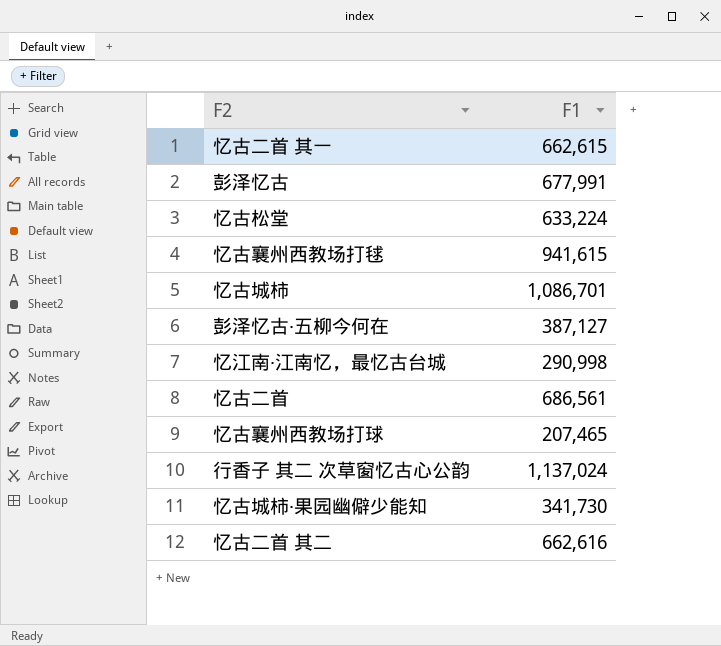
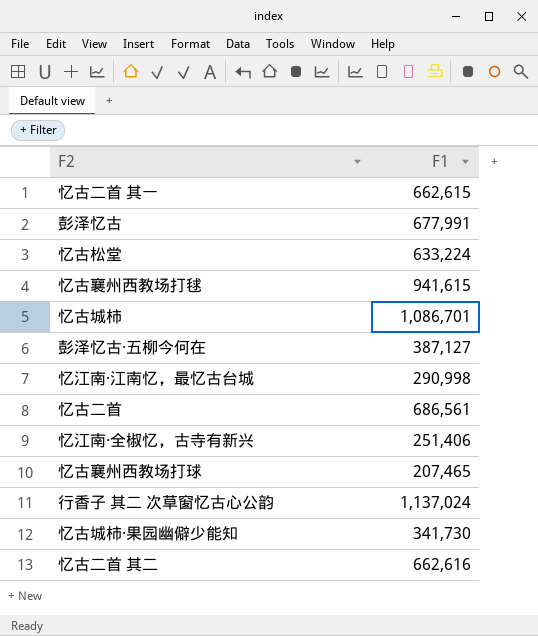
row 忆江南·全椒忆，古寺有新兴: none -> 251,406

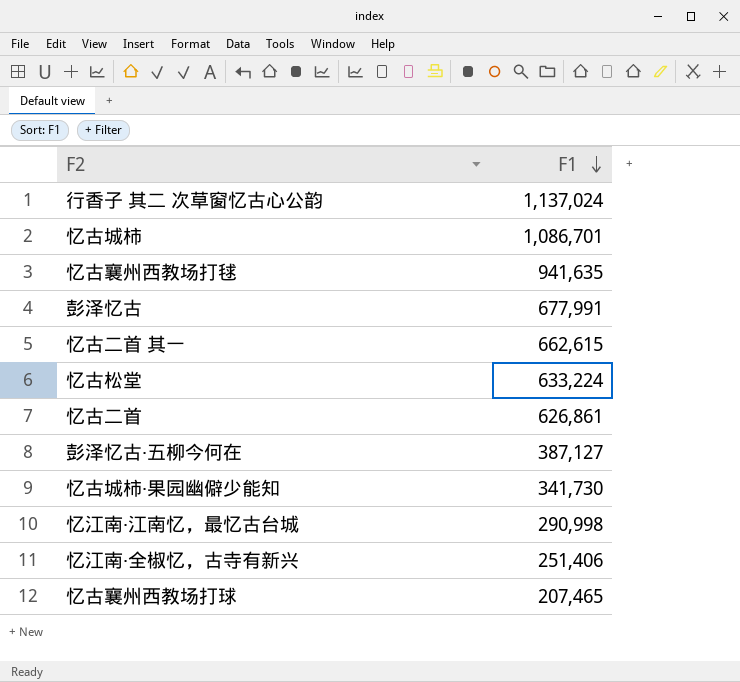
row order: none -> F1 descending
row 忆古二首 其二: 662,616 -> none
忆古襄州西教场打毬 | F1: 941,615 -> 941,635
忆古二首 | F1: 686,561 -> 626,861

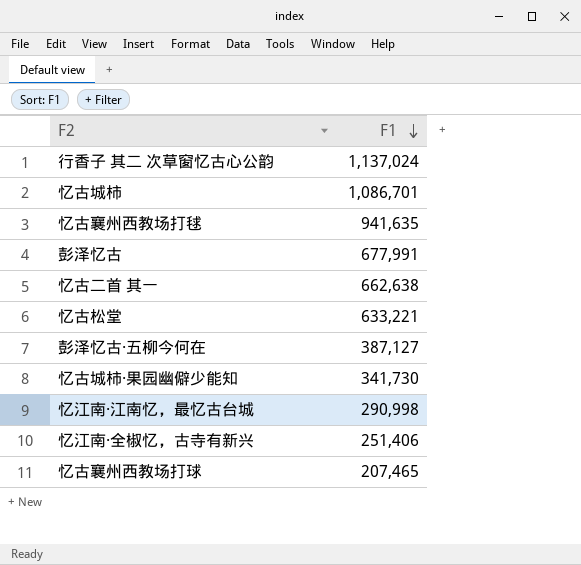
row 忆古二首: 626,861 -> none
忆古二首 其一 | F1: 662,615 -> 662,638
忆古松堂 | F1: 633,224 -> 633,221

